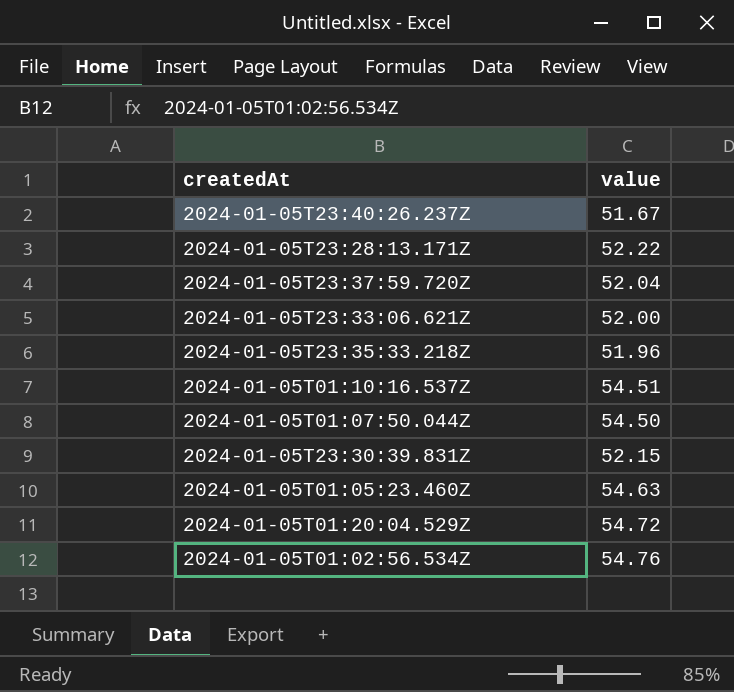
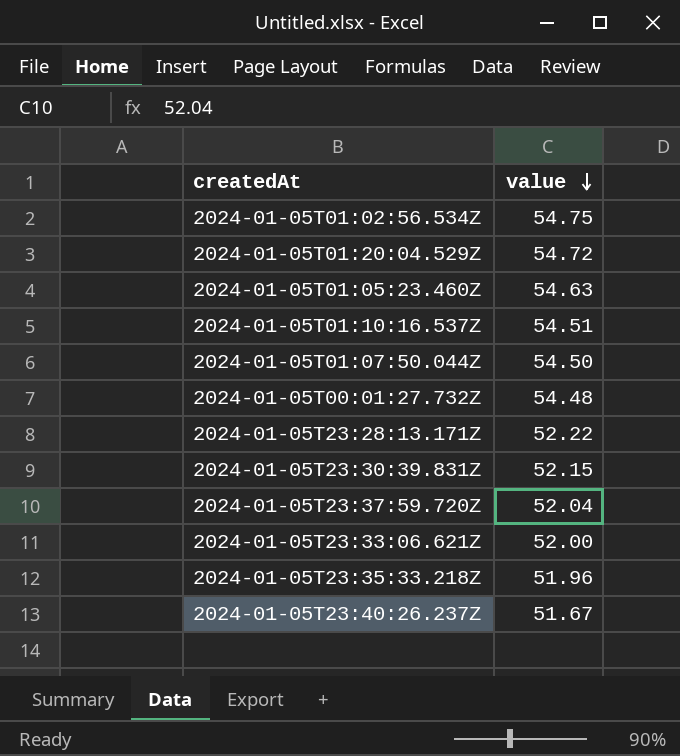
row order: none -> value descending
2024-01-05T01:02:56.534Z | value: 54.76 -> 54.75
row 2024-01-05T00:01:27.732Z: none -> 54.48

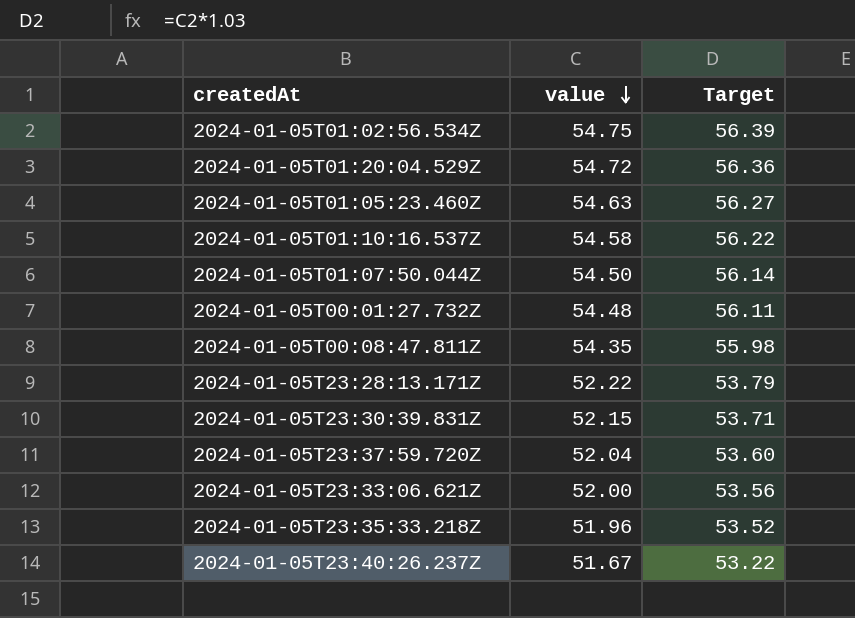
column Target | formula: none -> [value] * 1.03
2024-01-05T01:10:16.537Z | value: 54.51 -> 54.58
row 2024-01-05T00:08:47.811Z: none -> 54.35 | 55.98

